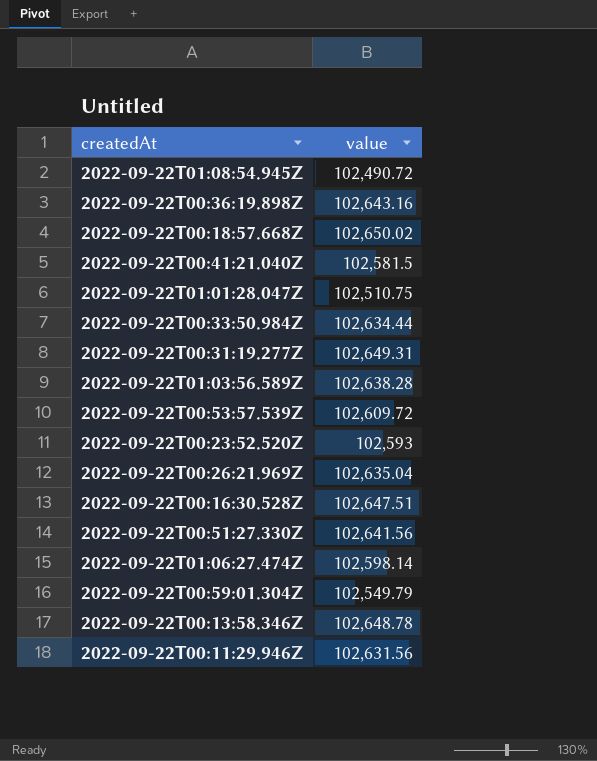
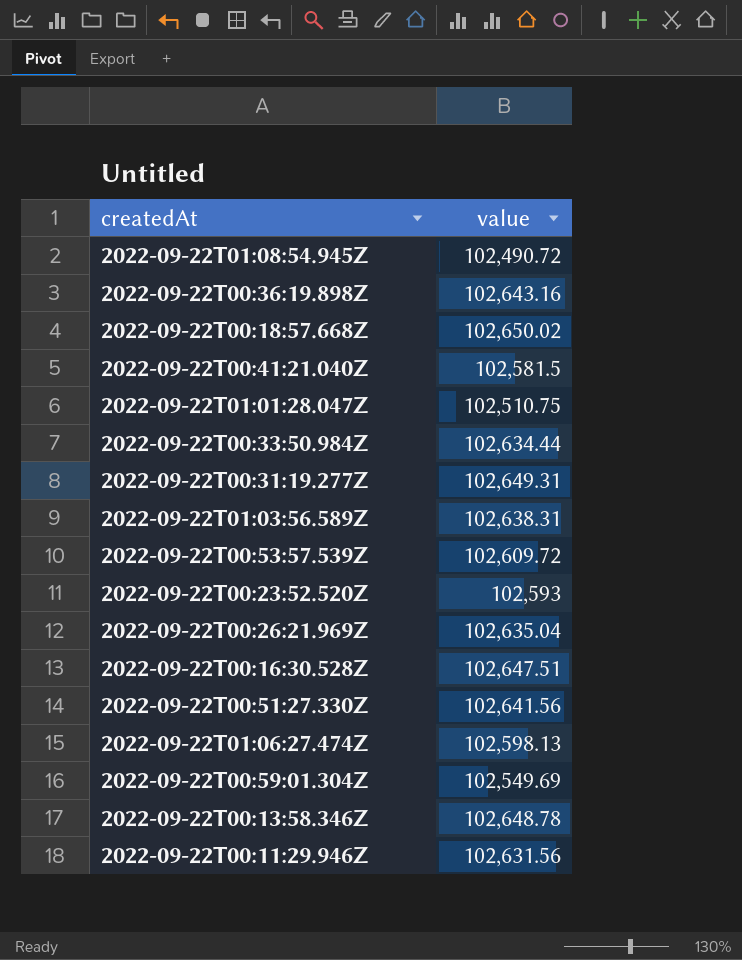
2022-09-22T01:03:56.589Z | value: 102,638.28 -> 102,638.31
2022-09-22T01:06:27.474Z | value: 102,598.14 -> 102,598.13
2022-09-22T00:59:01.304Z | value: 102,549.79 -> 102,549.69

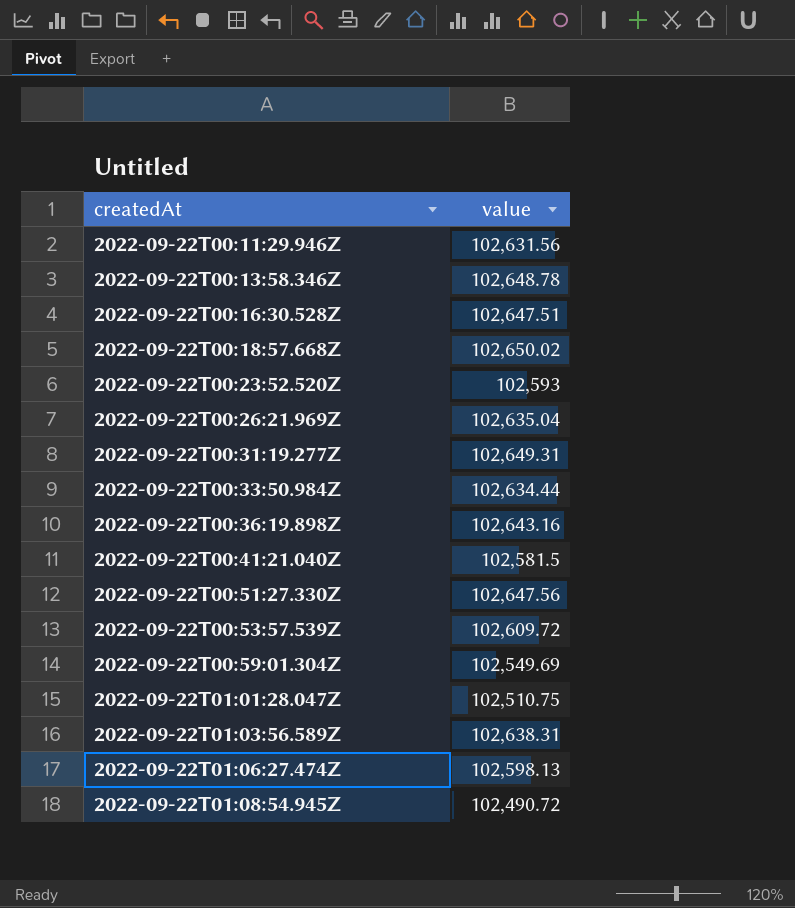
row order: none -> createdAt ascending
2022-09-22T00:51:27.330Z | value: 102,641.56 -> 102,647.56

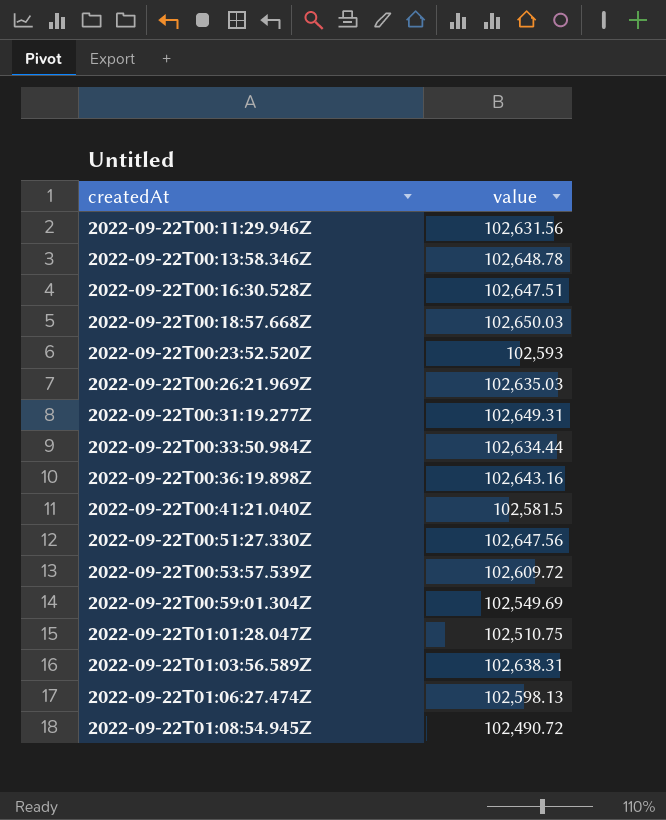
2022-09-22T00:18:57.668Z | value: 102,650.02 -> 102,650.03
2022-09-22T00:26:21.969Z | value: 102,635.04 -> 102,635.03

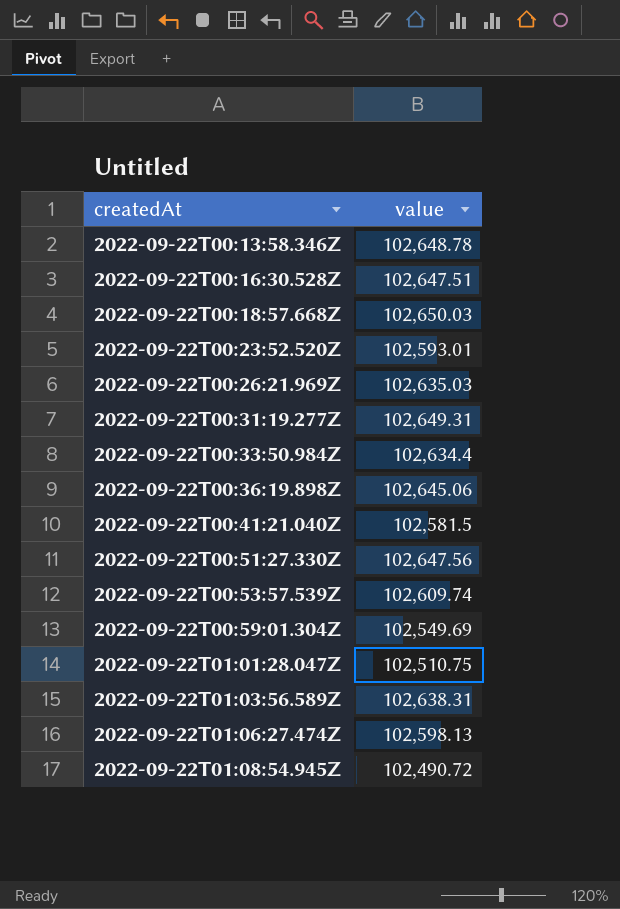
row 2022-09-22T00:11:29.946Z: 102,631.56 -> none
2022-09-22T00:23:52.520Z | value: 102,593 -> 102,593.01
2022-09-22T00:33:50.984Z | value: 102,634.44 -> 102,634.4
2022-09-22T00:36:19.898Z | value: 102,643.16 -> 102,645.06
2022-09-22T00:53:57.539Z | value: 102,609.72 -> 102,609.74

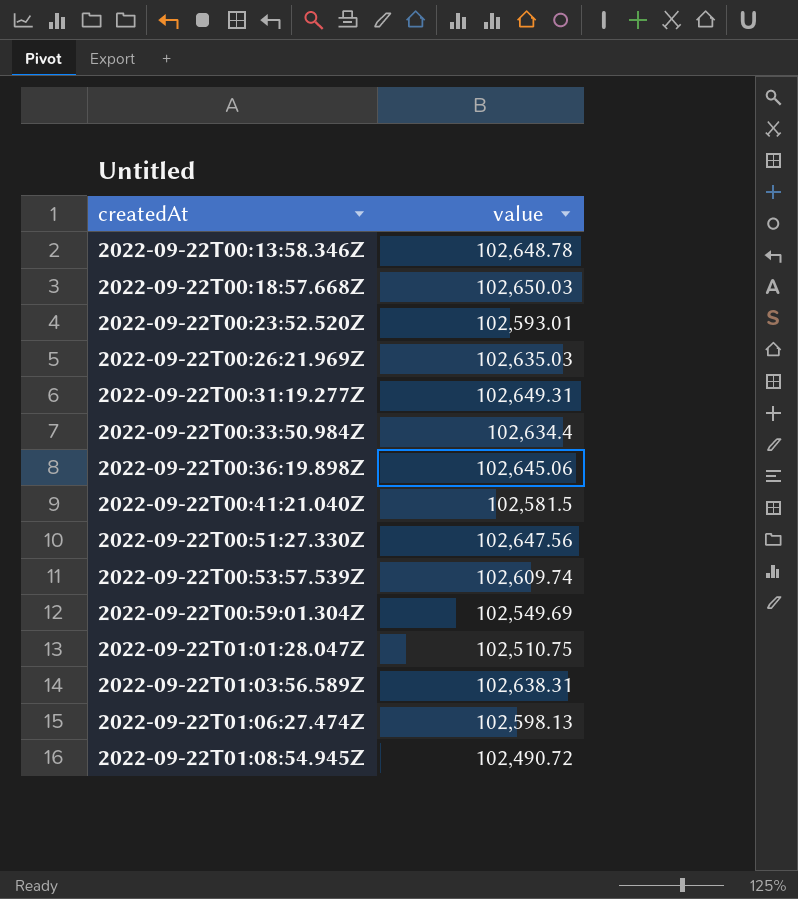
row 2022-09-22T00:16:30.528Z: 102,647.51 -> none

